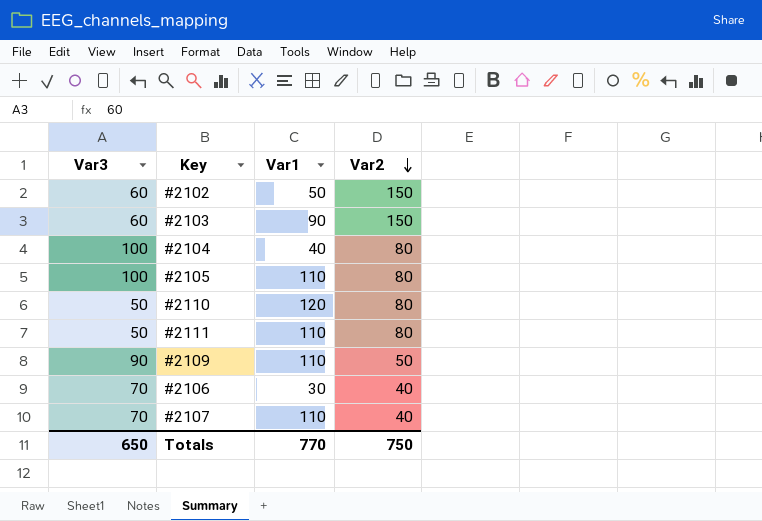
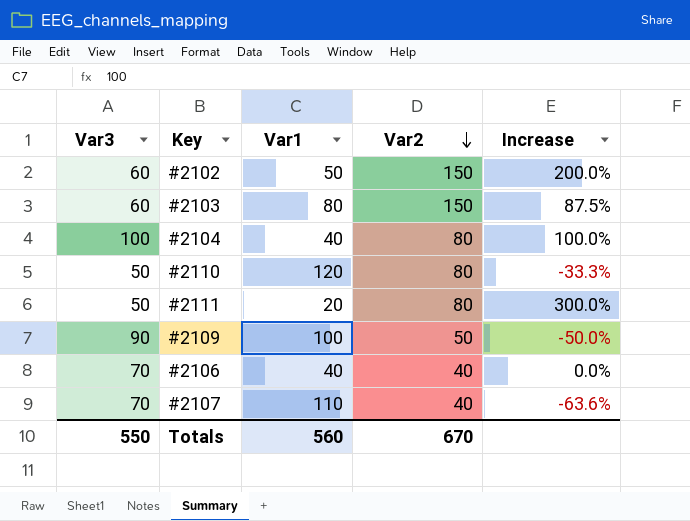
column Increase | formula: none -> ([Var2] - [Var1]) / [Var1]
row #2105: 100 | 110 | 80 -> none
#2103 | Var1: 90 -> 80
#2111 | Var1: 110 -> 20
#2109 | Var1: 110 -> 100
#2106 | Var1: 30 -> 40
Totals | Var3: 650 -> 550
Totals | Var1: 770 -> 560
Totals | Var2: 750 -> 670

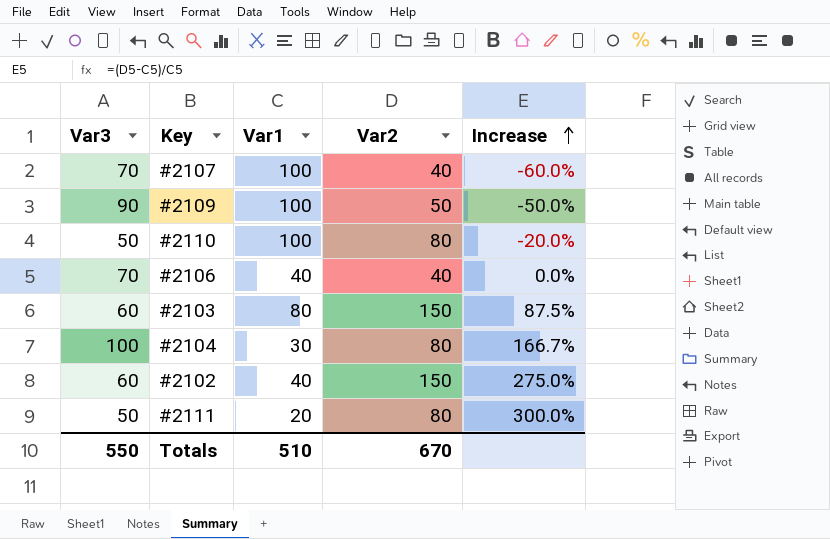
row order: Var2 descending -> Increase ascending
#2107 | Var1: 110 -> 100
#2107 | Increase: -63.6% -> -60.0%
#2110 | Var1: 120 -> 100
#2110 | Increase: -33.3% -> -20.0%
#2104 | Var1: 40 -> 30
#2104 | Increase: 100.0% -> 166.7%
#2102 | Var1: 50 -> 40
#2102 | Increase: 200.0% -> 275.0%
Totals | Var1: 560 -> 510

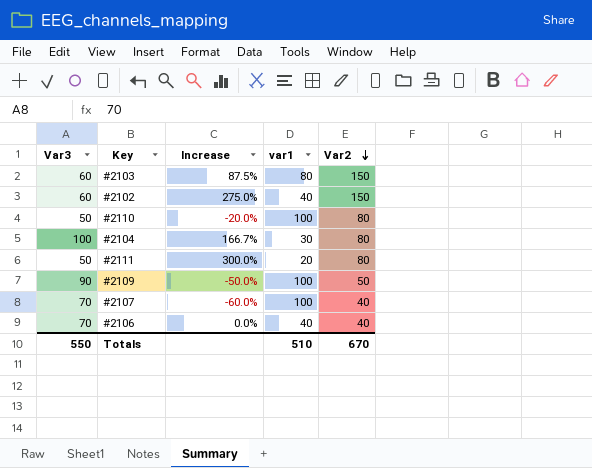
row order: Increase ascending -> Var2 descending
column Increase | position: 5 -> 3
column name: Var1 -> var1

